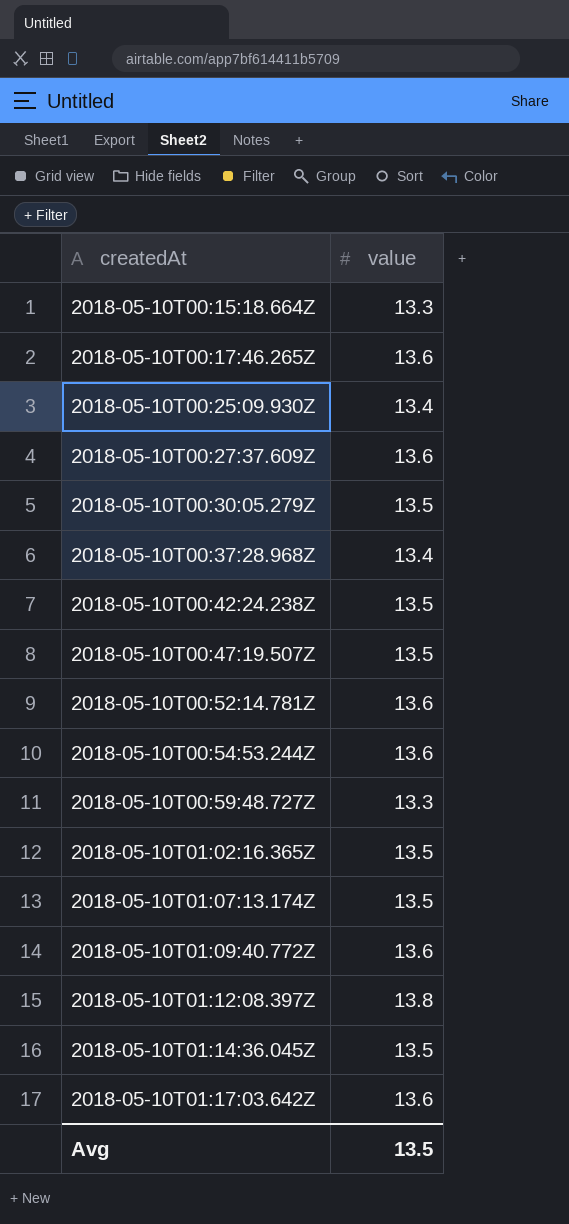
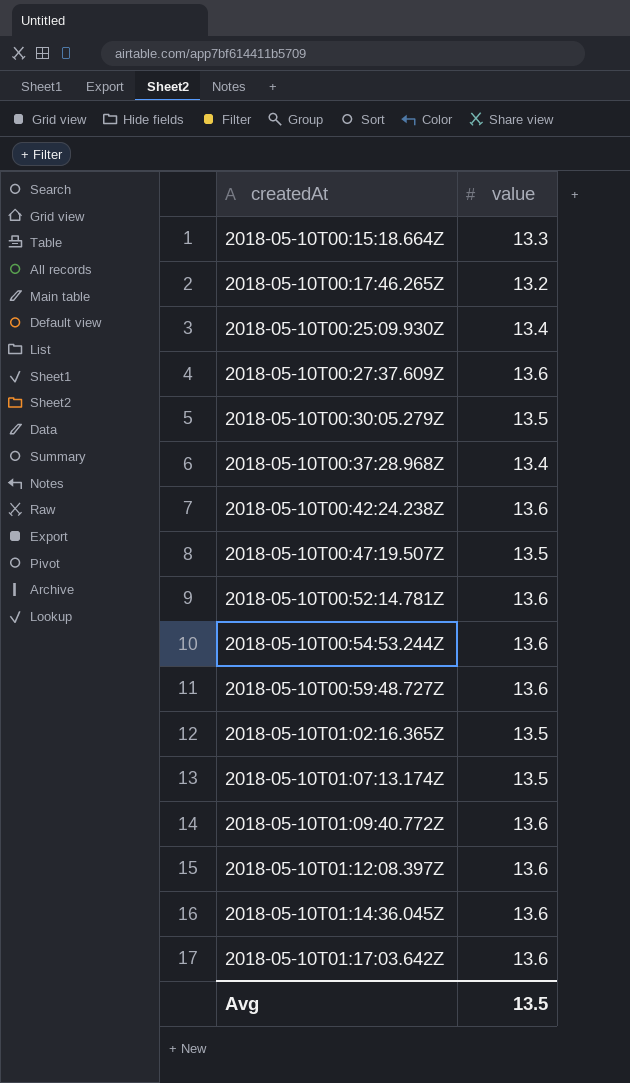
2018-05-10T00:17:46.265Z | value: 13.6 -> 13.2
2018-05-10T00:42:24.238Z | value: 13.5 -> 13.6
2018-05-10T00:59:48.727Z | value: 13.3 -> 13.6
2018-05-10T01:12:08.397Z | value: 13.8 -> 13.6
2018-05-10T01:14:36.045Z | value: 13.5 -> 13.6

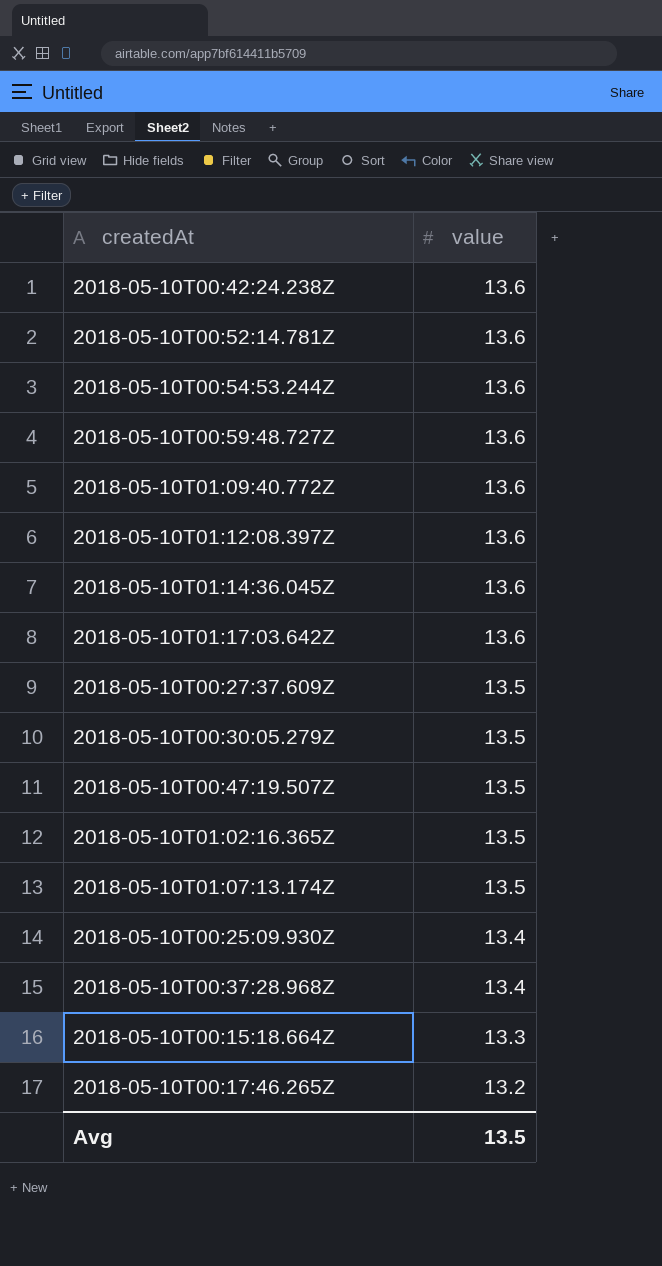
row order: createdAt ascending -> value descending
2018-05-10T00:27:37.609Z | value: 13.6 -> 13.5

